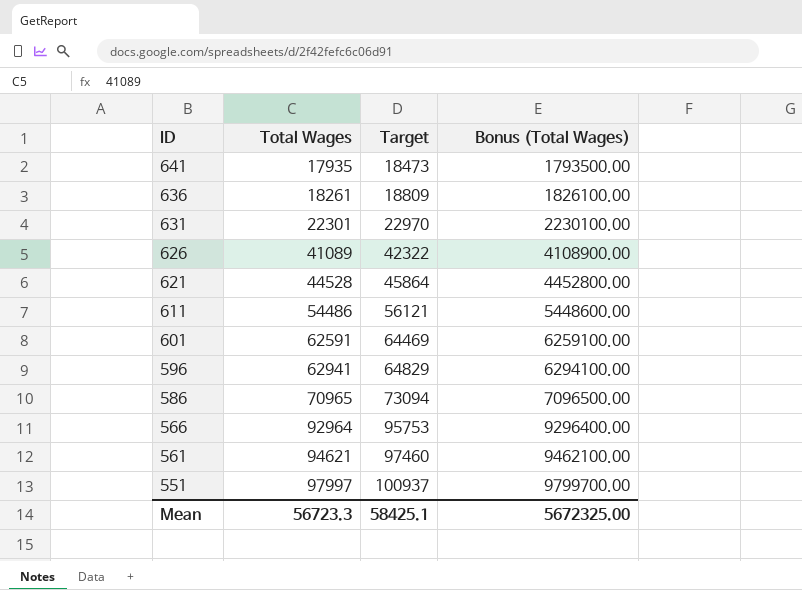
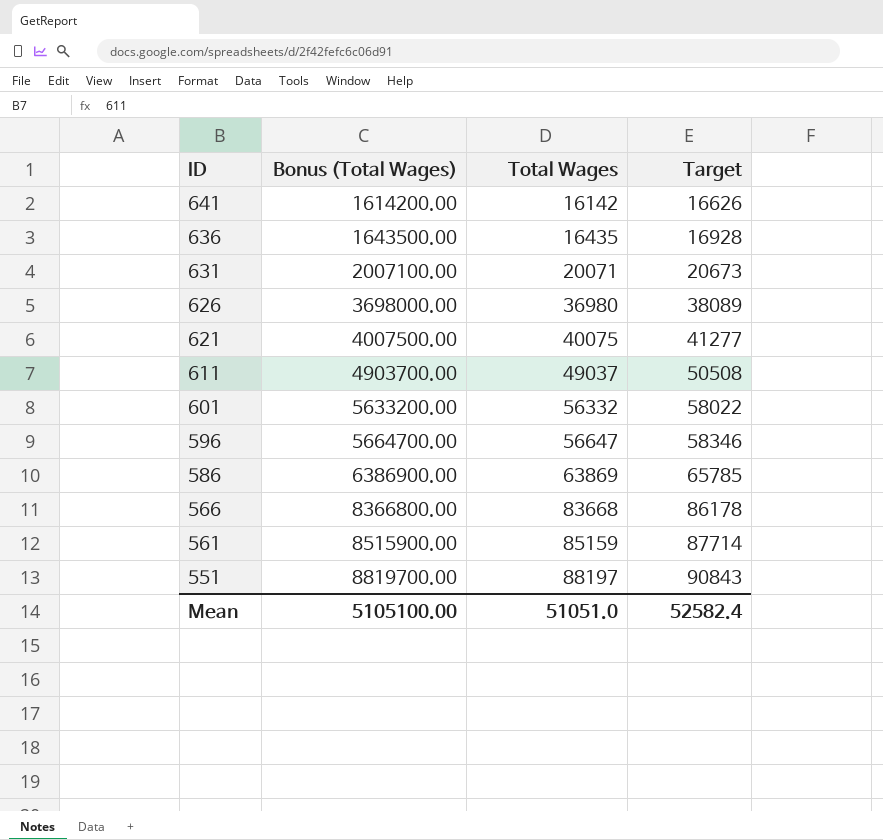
column Bonus (Total Wages) | position: 4 -> 2
641 | Bonus (Total Wages): 1793500.00 -> 1614200.00
641 | Total Wages: 17935 -> 16142
641 | Target: 18473 -> 16626
636 | Bonus (Total Wages): 1826100.00 -> 1643500.00
636 | Total Wages: 18261 -> 16435
636 | Target: 18809 -> 16928
631 | Bonus (Total Wages): 2230100.00 -> 2007100.00
631 | Total Wages: 22301 -> 20071
631 | Target: 22970 -> 20673
626 | Bonus (Total Wages): 4108900.00 -> 3698000.00
626 | Total Wages: 41089 -> 36980
626 | Target: 42322 -> 38089
621 | Bonus (Total Wages): 4452800.00 -> 4007500.00
621 | Total Wages: 44528 -> 40075
621 | Target: 45864 -> 41277
611 | Bonus (Total Wages): 5448600.00 -> 4903700.00
611 | Total Wages: 54486 -> 49037
611 | Target: 56121 -> 50508
601 | Bonus (Total Wages): 6259100.00 -> 5633200.00
601 | Total Wages: 62591 -> 56332
601 | Target: 64469 -> 58022
596 | Bonus (Total Wages): 6294100.00 -> 5664700.00
596 | Total Wages: 62941 -> 56647
596 | Target: 64829 -> 58346
586 | Bonus (Total Wages): 7096500.00 -> 6386900.00
586 | Total Wages: 70965 -> 63869
586 | Target: 73094 -> 65785
566 | Bonus (Total Wages): 9296400.00 -> 8366800.00
566 | Total Wages: 92964 -> 83668
566 | Target: 95753 -> 86178
561 | Bonus (Total Wages): 9462100.00 -> 8515900.00
561 | Total Wages: 94621 -> 85159
561 | Target: 97460 -> 87714
551 | Bonus (Total Wages): 9799700.00 -> 8819700.00
551 | Total Wages: 97997 -> 88197
551 | Target: 100937 -> 90843
Mean | Bonus (Total Wages): 5672325.00 -> 5105100.00
Mean | Total Wages: 56723.3 -> 51051.0
Mean | Target: 58425.1 -> 52582.4

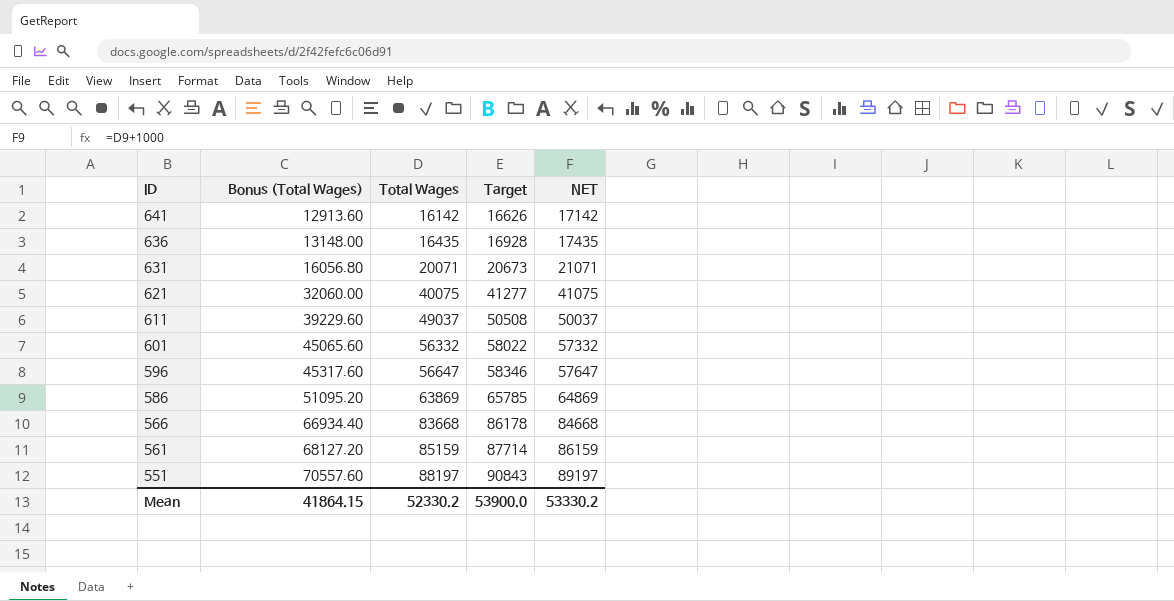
column Bonus (Total Wages) | formula: [Total Wages] * 100 -> [Total Wages] * 0.8
column NET | formula: none -> [Total Wages] + 1000
row 626: 3698000.00 | 36980 | 38089 -> none
Mean | Bonus (Total Wages): 5105100.00 -> 41864.15
Mean | Total Wages: 51051.0 -> 52330.2
Mean | Target: 52582.4 -> 53900.0

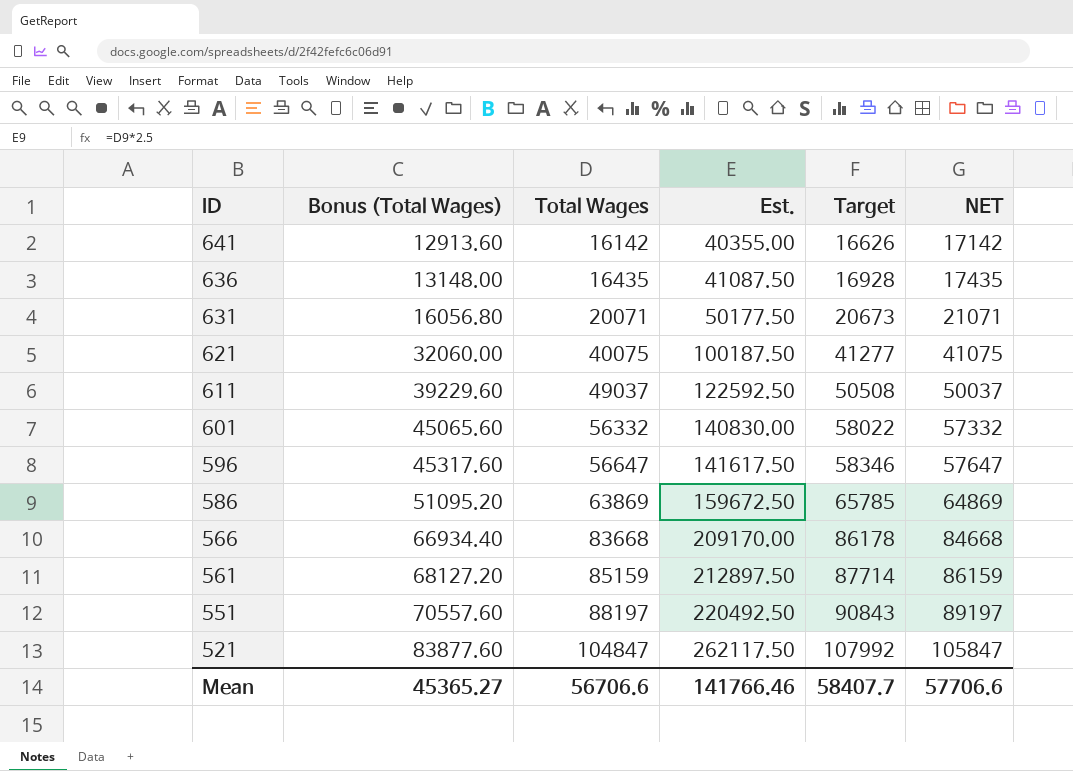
column Est. | formula: none -> [Total Wages] * 2.5
row 521: none -> 83877.60 | 104847 | 262117.50 | 107992 | 105847
Mean | Bonus (Total Wages): 41864.15 -> 45365.27
Mean | Total Wages: 52330.2 -> 56706.6
Mean | Target: 53900.0 -> 58407.7
Mean | NET: 53330.2 -> 57706.6

